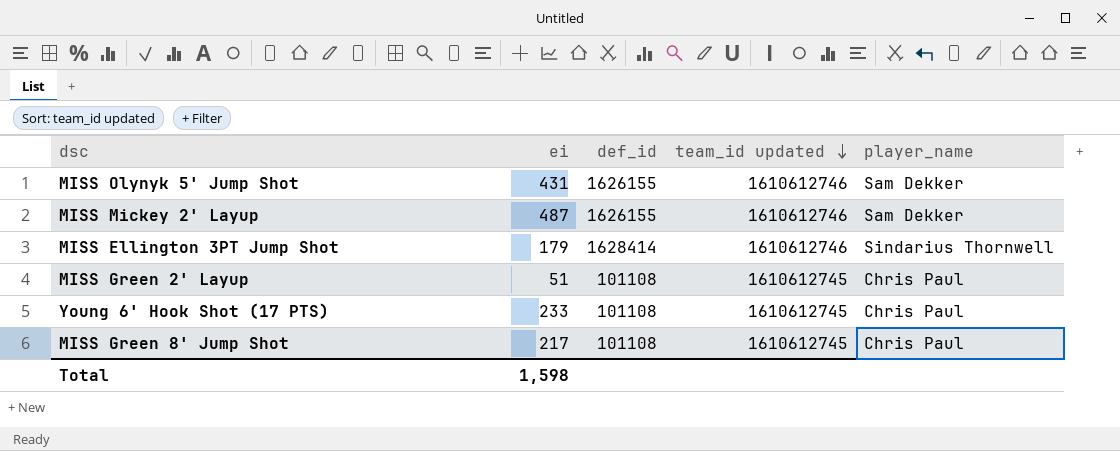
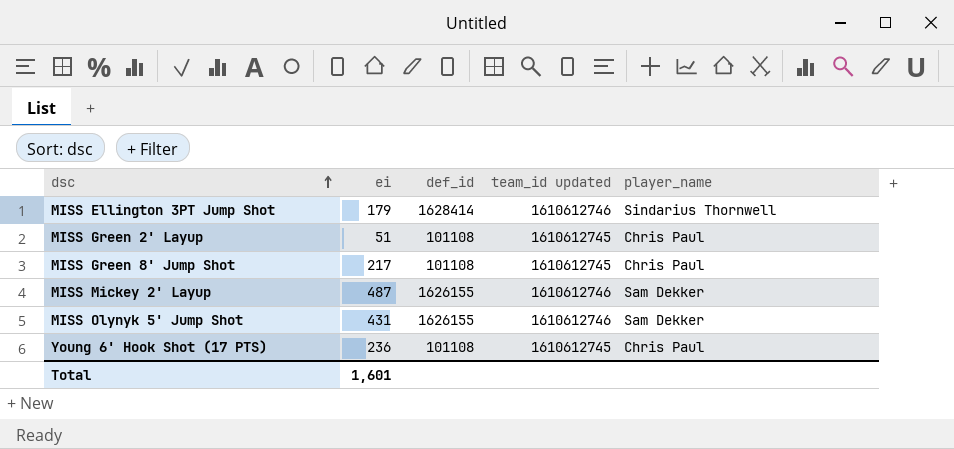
row order: team_id updated descending -> dsc ascending
Young 6' Hook Shot (17 PTS) | ei: 233 -> 236
Total | ei: 1,598 -> 1,601

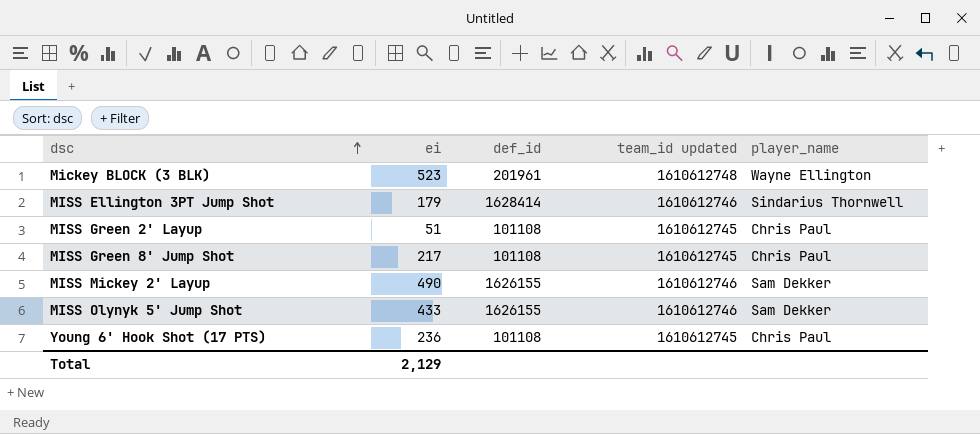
row Mickey BLOCK (3 BLK): none -> 523 | 201961 | 1610612748 | Wayne Ellington
MISS Mickey 2' Layup | ei: 487 -> 490
MISS Olynyk 5' Jump Shot | ei: 431 -> 433
Total | ei: 1,601 -> 2,129

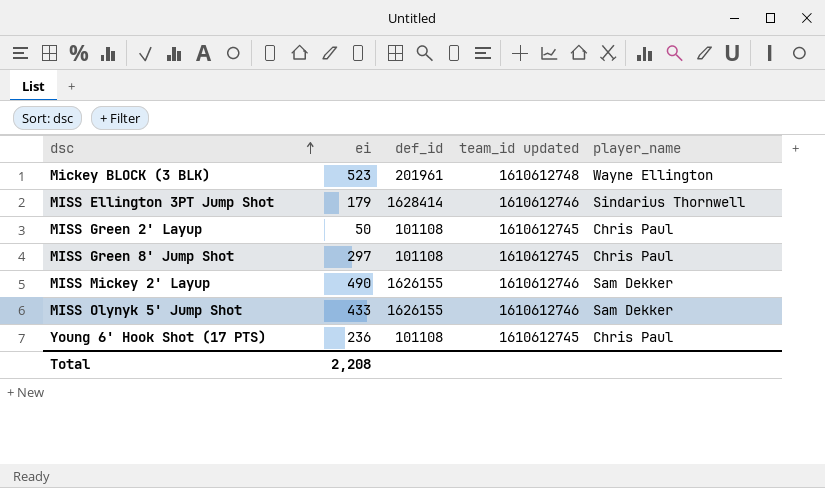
MISS Green 2' Layup | ei: 51 -> 50
MISS Green 8' Jump Shot | ei: 217 -> 297
Total | ei: 2,129 -> 2,208

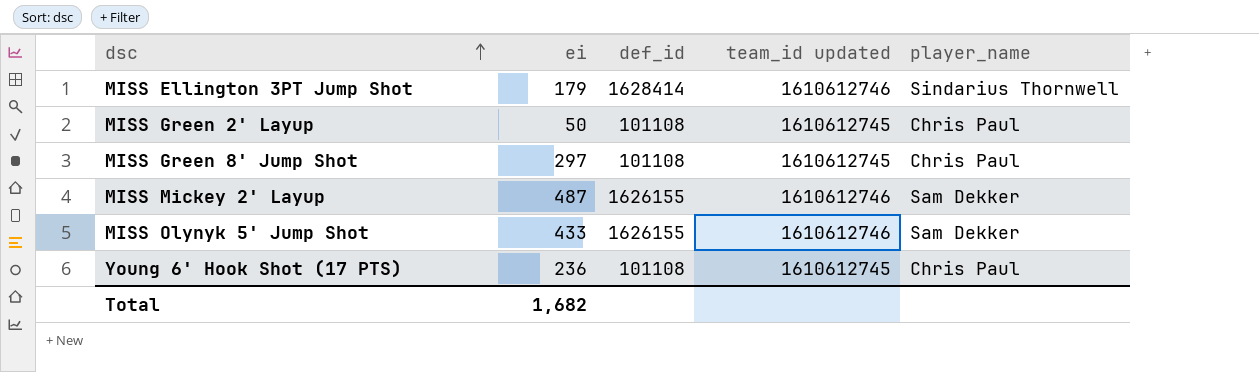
row Mickey BLOCK (3 BLK): 523 | 201961 | 1610612748 | Wayne Ellington -> none
MISS Mickey 2' Layup | ei: 490 -> 487
Total | ei: 2,208 -> 1,682

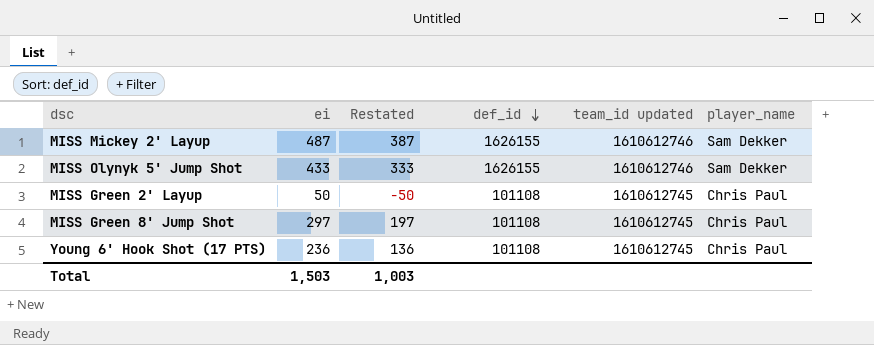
row order: dsc ascending -> def_id descending
column Restated | formula: none -> [ei] - 100
row MISS Ellington 3PT Jump Shot: 179 | 1628414 | 1610612746 | Sindarius Thornwell -> none
Total | ei: 1,682 -> 1,503

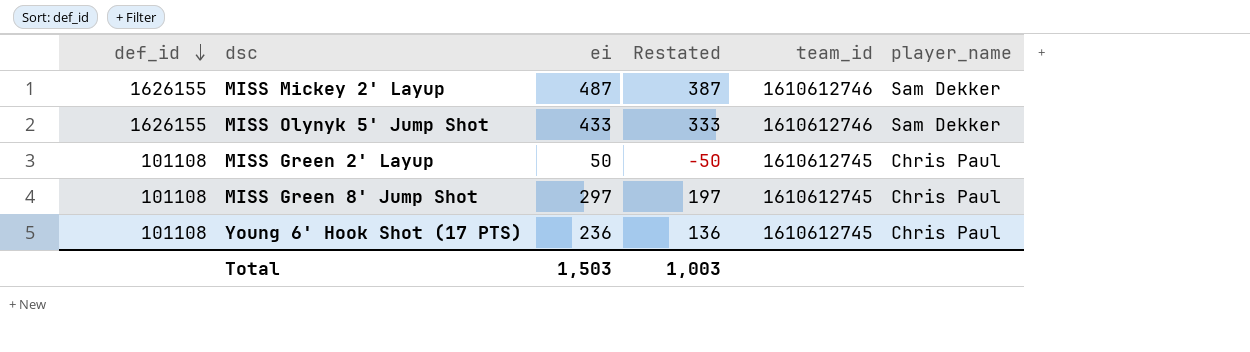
column def_id | position: 4 -> 1
column name: team_id updated -> team_id

